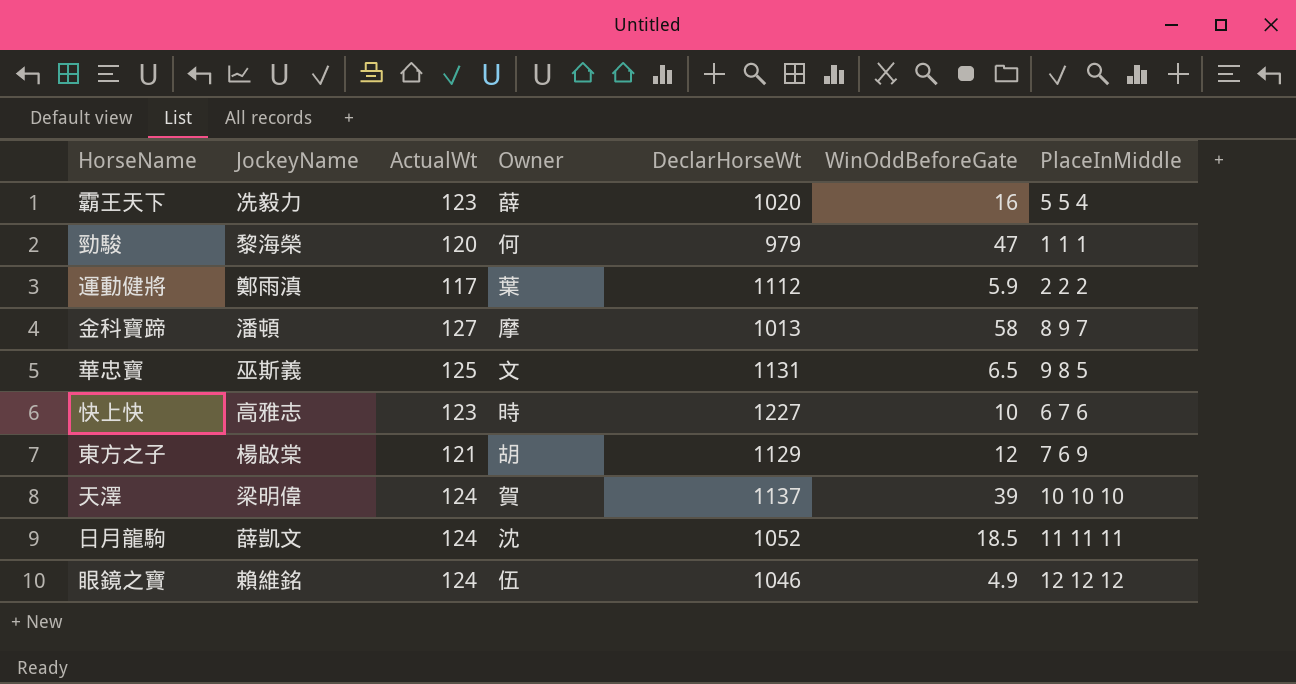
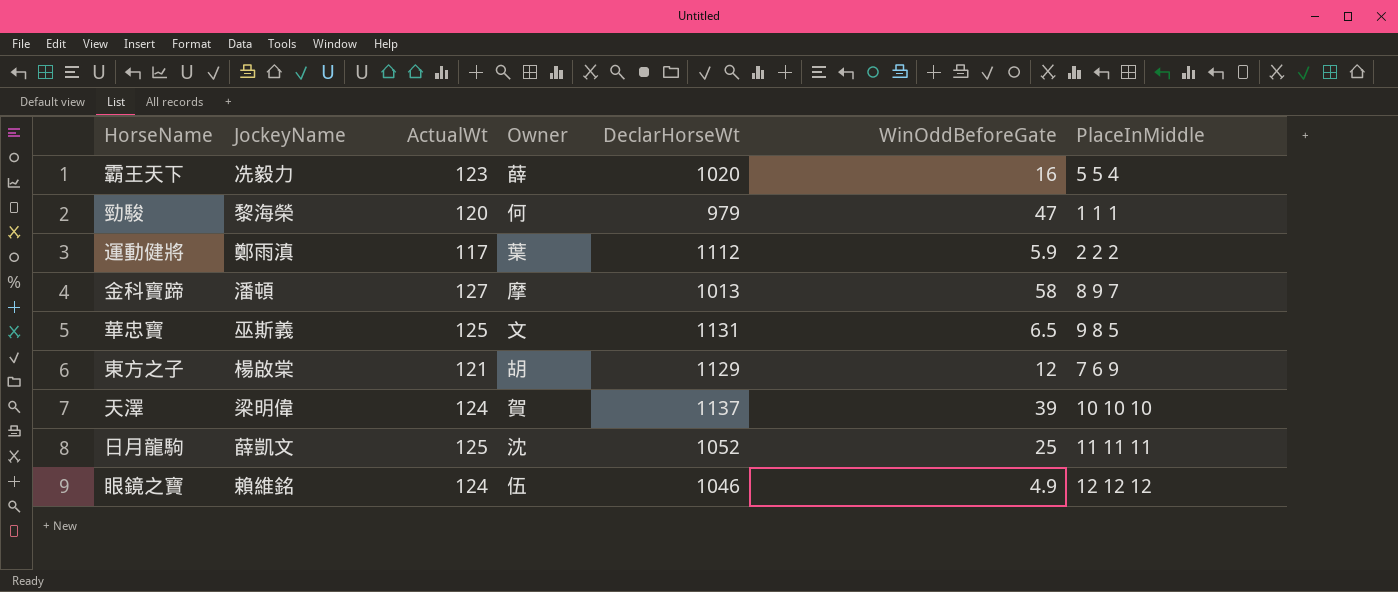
row 快上快: 高雅志 | 123 | 時 | 1227 | 10 | 6 7 6 -> none
日月龍駒 | ActualWt: 124 -> 125
日月龍駒 | WinOddBeforeGate: 18.5 -> 25

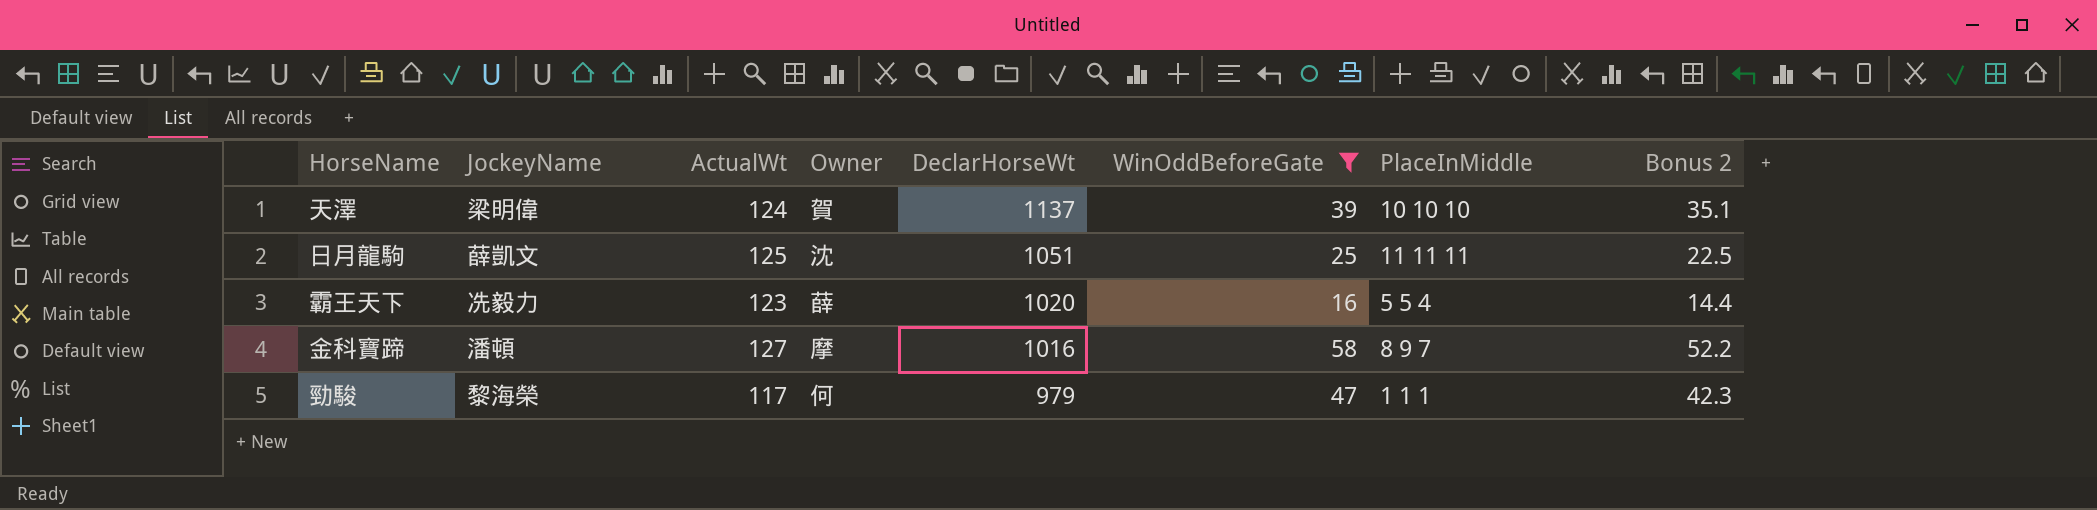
filter: none -> WinOddBeforeGate >= 16
row order: none -> DeclarHorseWt descending
column Bonus 2 | formula: none -> [WinOddBeforeGate] * 0.9
日月龍駒 | DeclarHorseWt: 1052 -> 1051
金科寶蹄 | DeclarHorseWt: 1013 -> 1016
勁駿 | ActualWt: 120 -> 117

